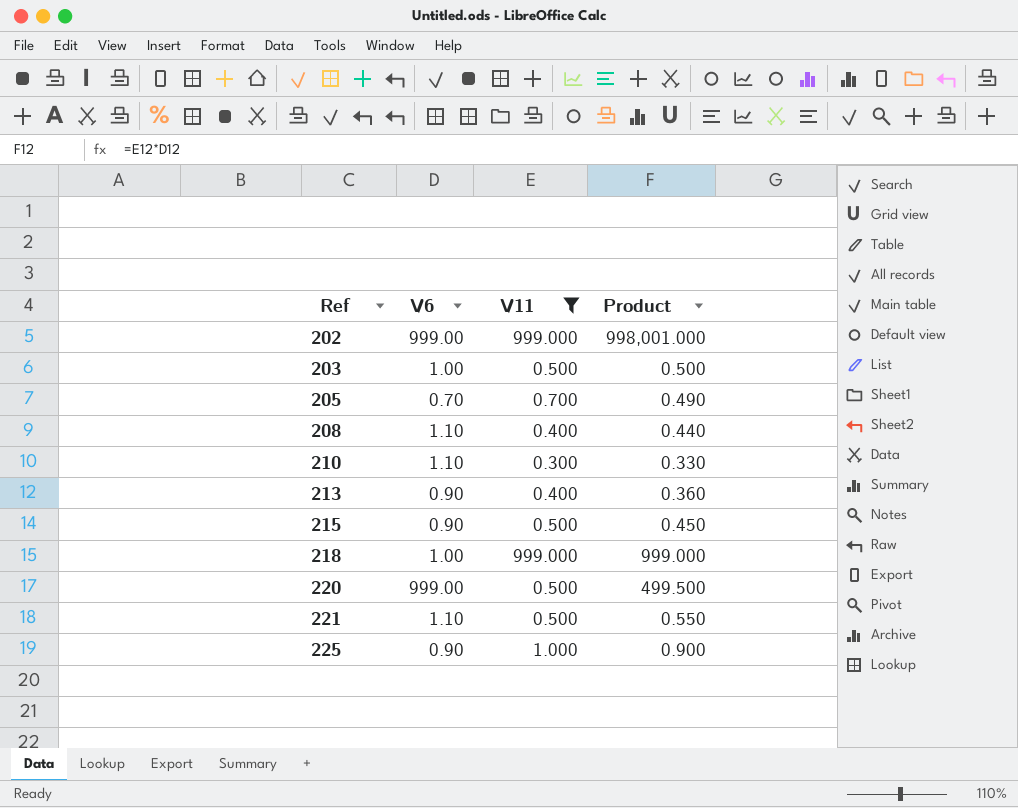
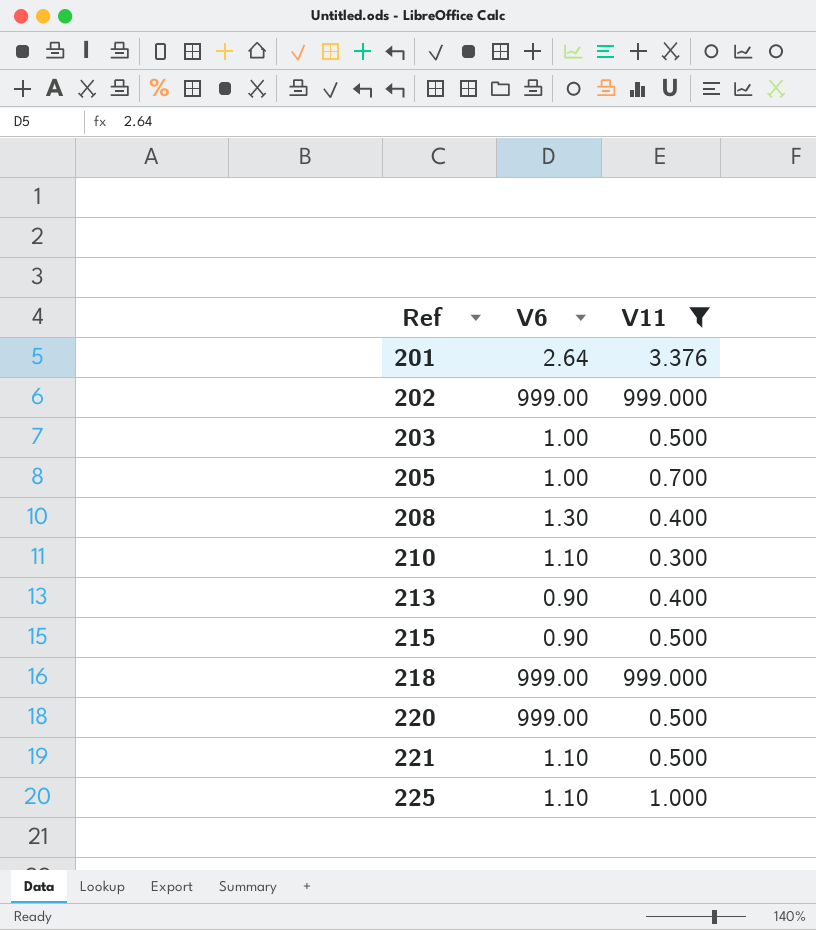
column Product | formula: [V6] * [V11] -> none
row 201: none -> 2.64 | 3.376
205 | V6: 0.70 -> 1.00
208 | V6: 1.10 -> 1.30
218 | V6: 1.00 -> 999.00
225 | V6: 0.90 -> 1.10

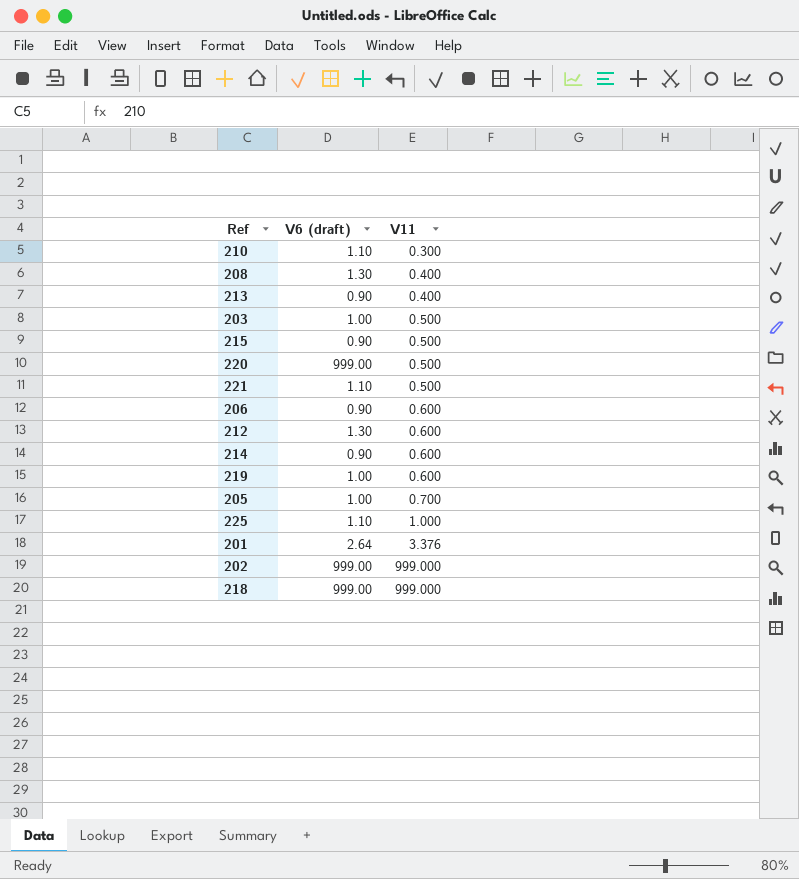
filter: V11 != 0.600 -> none
row order: Ref ascending -> V11 ascending
column name: V6 -> V6 (draft)

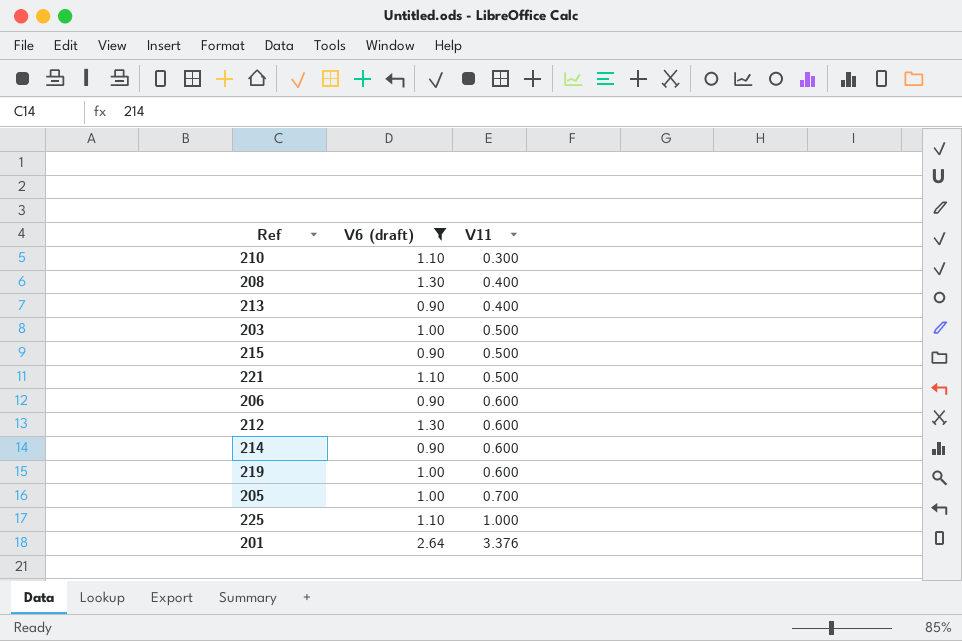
filter: none -> V6 (draft) != 999.00

